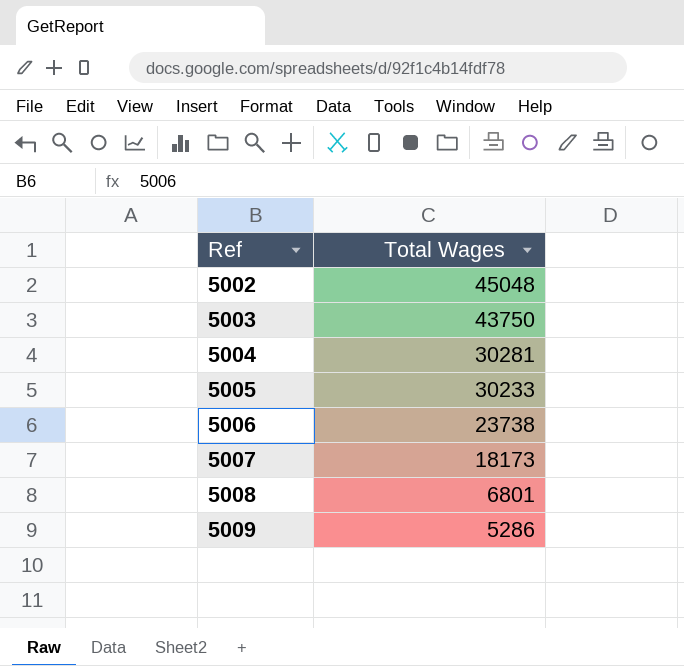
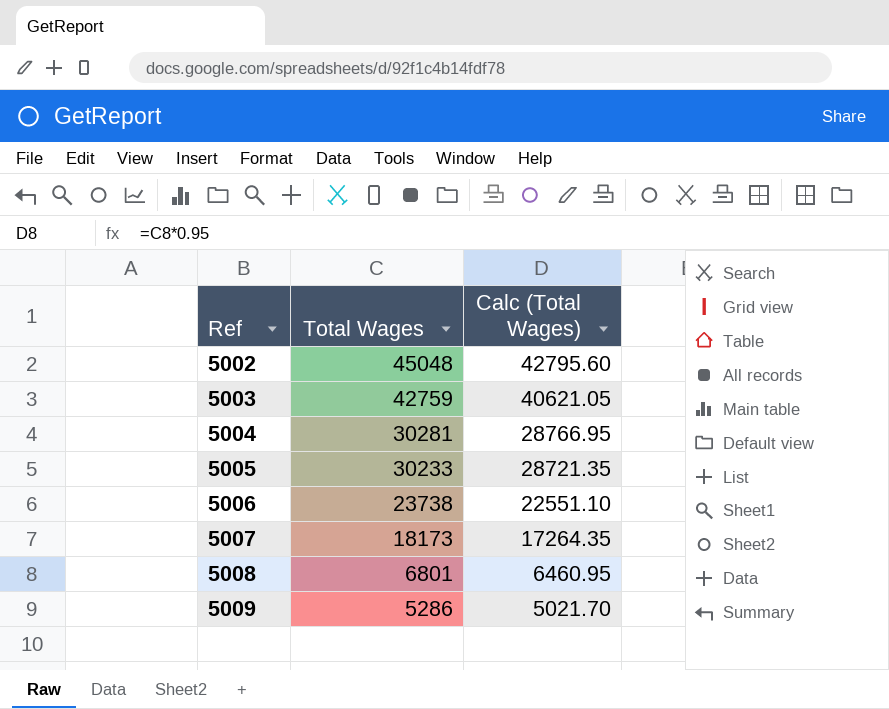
column Calc (Total Wages) | formula: none -> [Total Wages] * 0.95
5003 | Total Wages: 43750 -> 42759

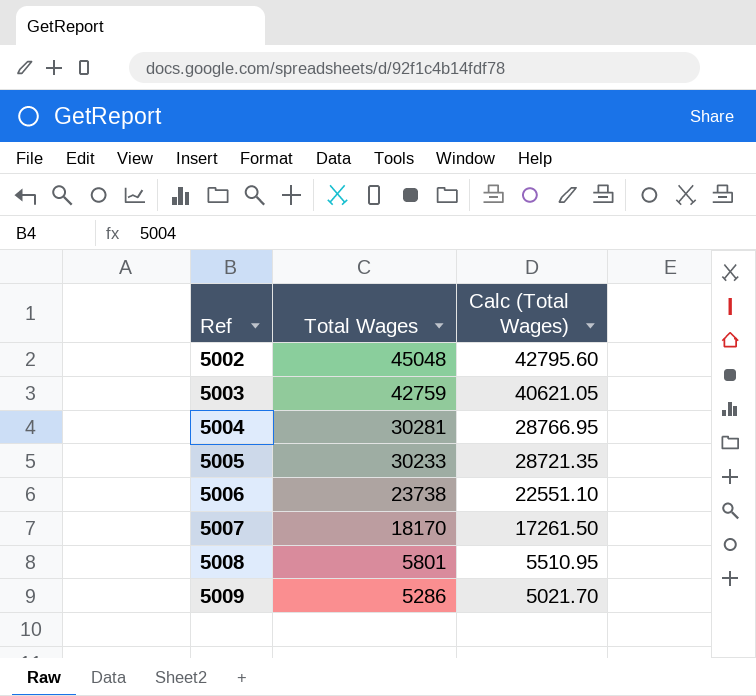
5007 | Total Wages: 18173 -> 18170
5007 | Calc (Total Wages): 17264.35 -> 17261.50
5008 | Total Wages: 6801 -> 5801
5008 | Calc (Total Wages): 6460.95 -> 5510.95

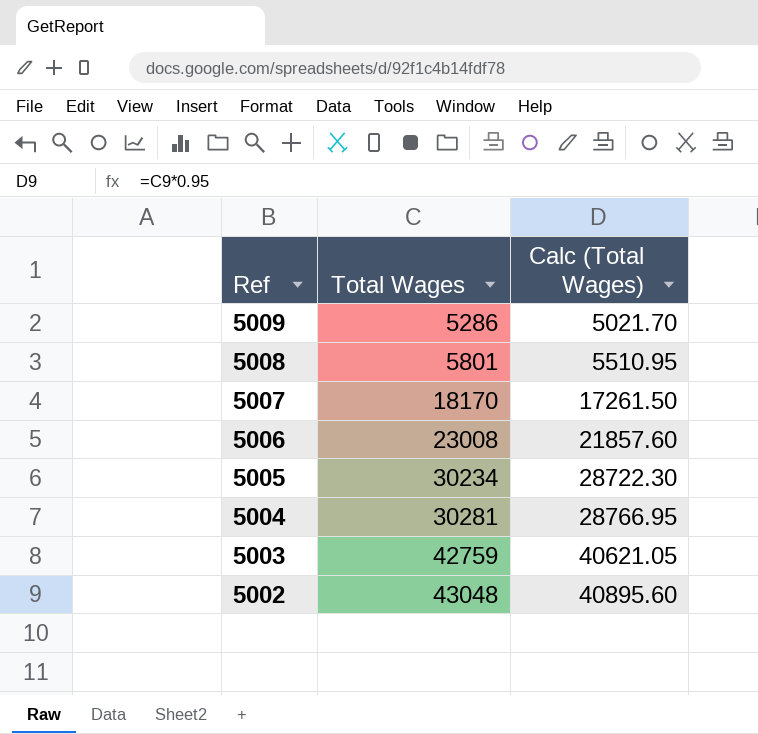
row order: Ref ascending -> Ref descending
5006 | Total Wages: 23738 -> 23008
5006 | Calc (Total Wages): 22551.10 -> 21857.60
5005 | Total Wages: 30233 -> 30234
5005 | Calc (Total Wages): 28721.35 -> 28722.30
5002 | Total Wages: 45048 -> 43048
5002 | Calc (Total Wages): 42795.60 -> 40895.60

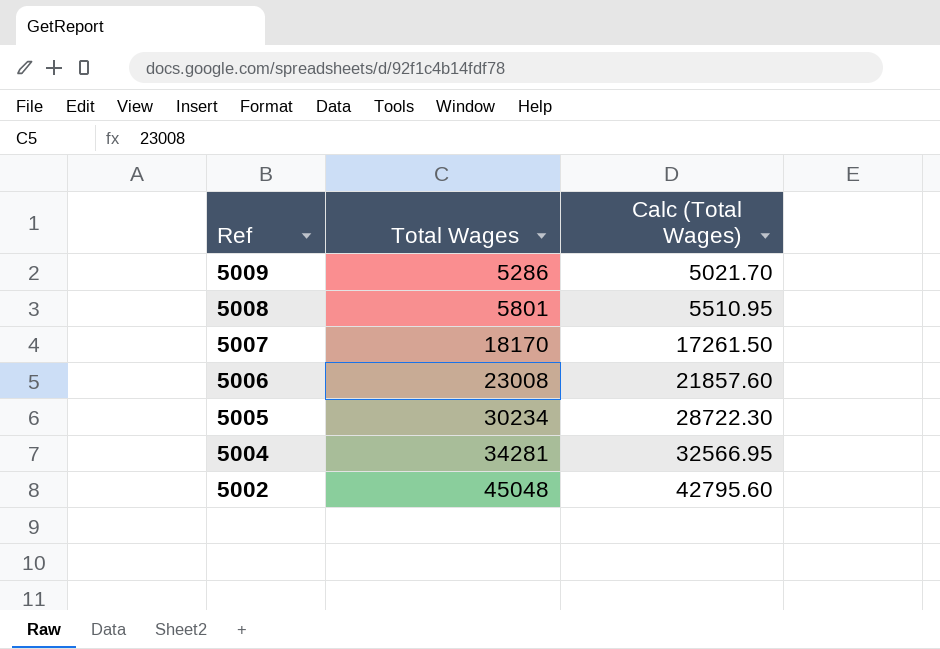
row 5003: 42759 | 40621.05 -> none
5004 | Total Wages: 30281 -> 34281
5004 | Calc (Total Wages): 28766.95 -> 32566.95
5002 | Total Wages: 43048 -> 45048
5002 | Calc (Total Wages): 40895.60 -> 42795.60

